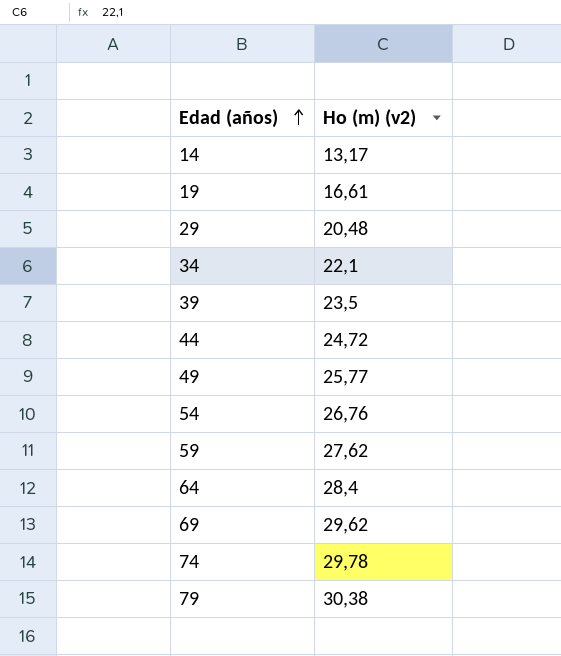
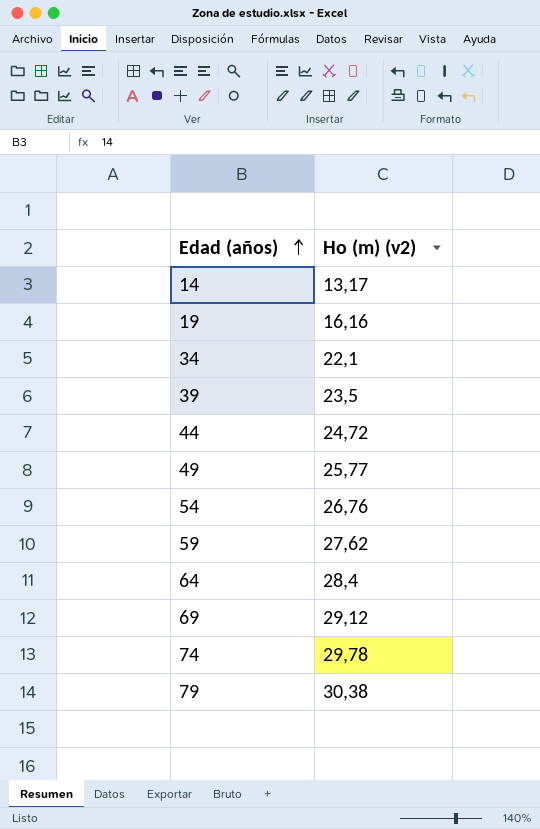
row 29: 20,48 -> none
19 | Ho (m) (v2): 16,61 -> 16,16
69 | Ho (m) (v2): 29,62 -> 29,12

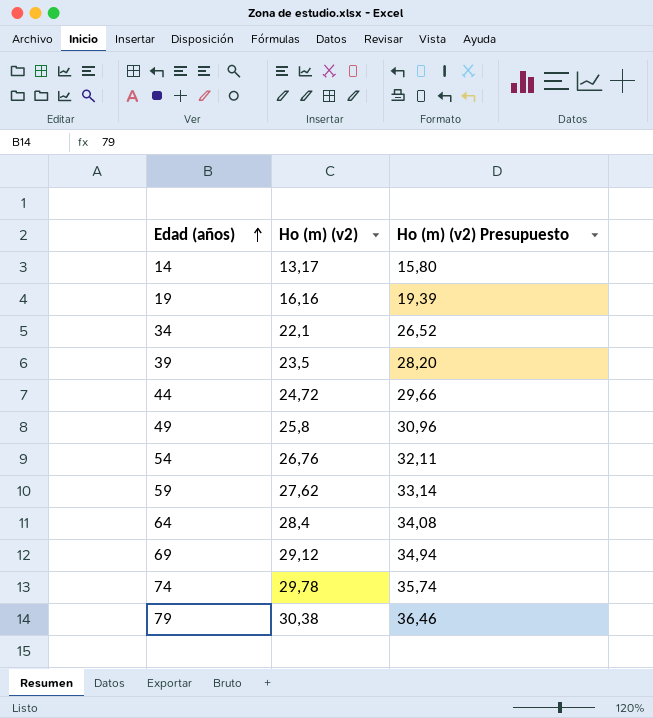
column Ho (m) (v2) Presupuesto | formula: none -> [Ho (m) (v2)] * 1,2
49 | Ho (m) (v2): 25,77 -> 25,8

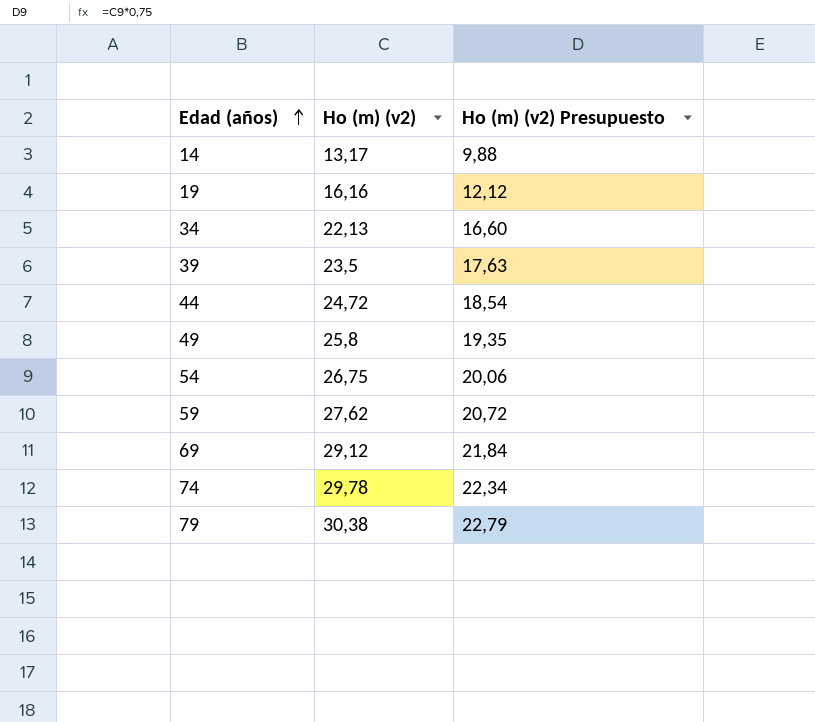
column Ho (m) (v2) Presupuesto | formula: [Ho (m) (v2)] * 1,2 -> [Ho (m) (v2)] * 0,75
row 64: 28,4 | 34,08 -> none
34 | Ho (m) (v2): 22,1 -> 22,13
54 | Ho (m) (v2): 26,76 -> 26,75

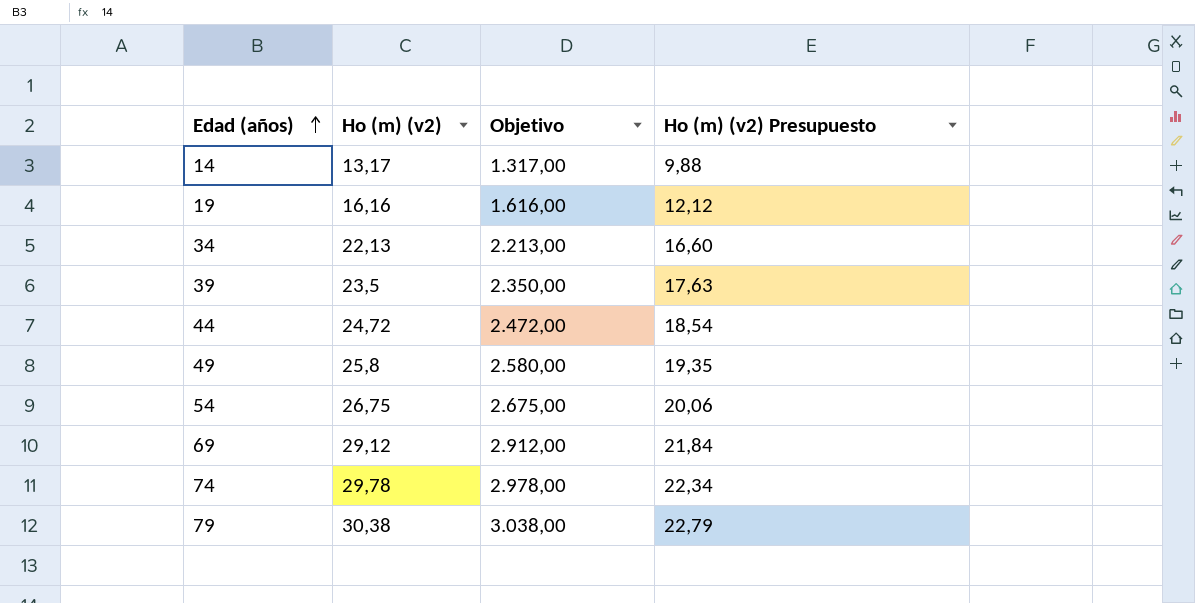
column Objetivo | formula: none -> [Ho (m) (v2)] * 100
row 59: 27,62 | 20,72 -> none

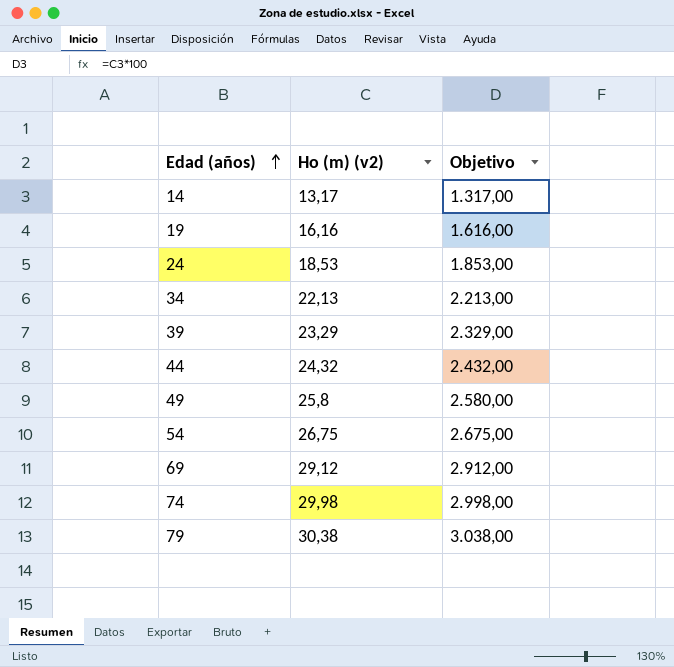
column Ho (m) (v2) Presupuesto | formula: [Ho (m) (v2)] * 0,75 -> none
row 24: none -> 18,53 | 1.853,00
39 | Ho (m) (v2): 23,5 -> 23,29
39 | Objetivo: 2.350,00 -> 2.329,00
44 | Ho (m) (v2): 24,72 -> 24,32
44 | Objetivo: 2.472,00 -> 2.432,00
74 | Ho (m) (v2): 29,78 -> 29,98
74 | Objetivo: 2.978,00 -> 2.998,00

